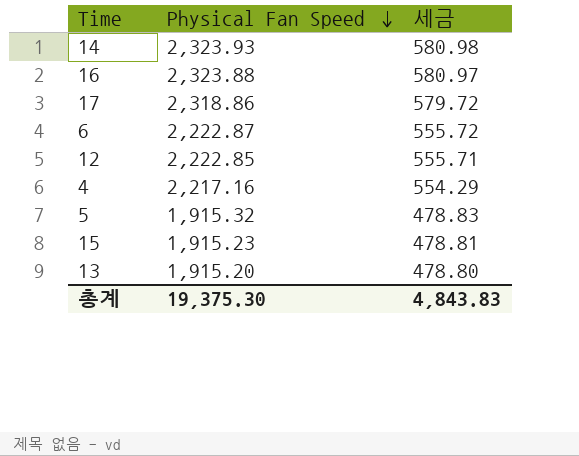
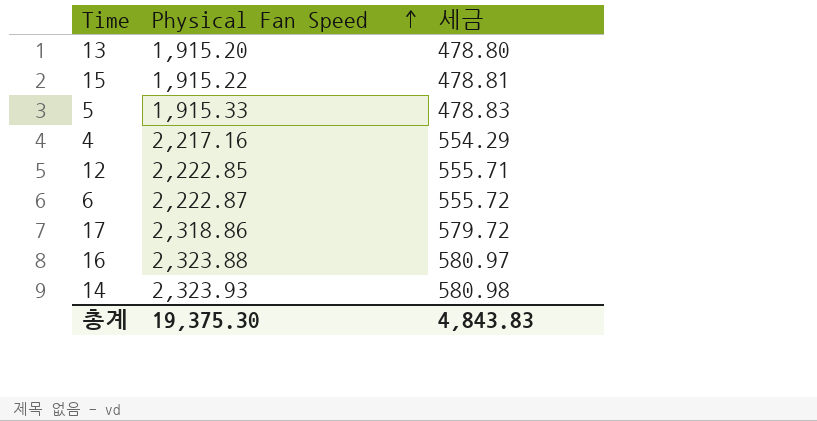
row order: Physical Fan Speed descending -> Physical Fan Speed ascending
15 | Physical Fan Speed: 1,915.23 -> 1,915.22
5 | Physical Fan Speed: 1,915.32 -> 1,915.33

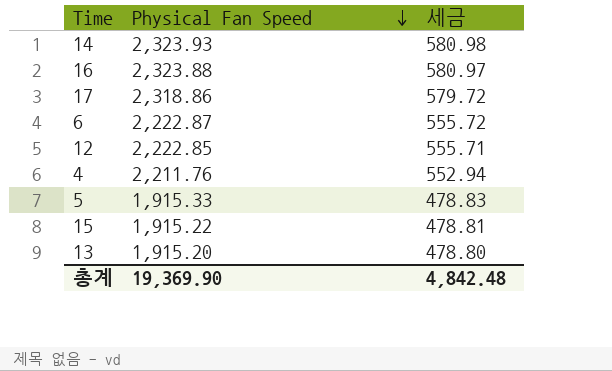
row order: Physical Fan Speed ascending -> Physical Fan Speed descending
4 | Physical Fan Speed: 2,217.16 -> 2,211.76
4 | 세금: 554.29 -> 552.94
총계 | Physical Fan Speed: 19,375.30 -> 19,369.90
총계 | 세금: 4,843.83 -> 4,842.48

